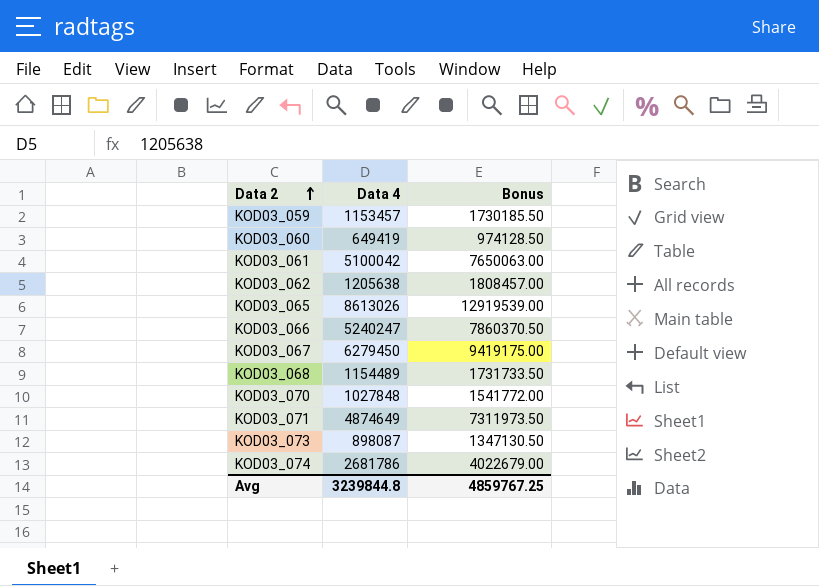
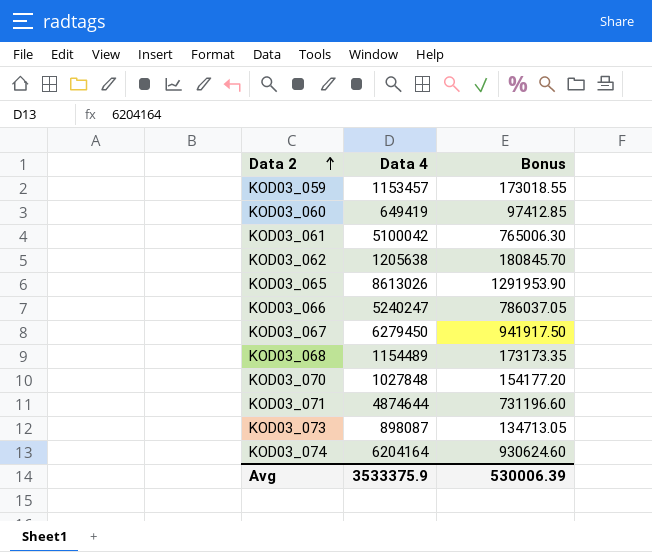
column Bonus | formula: [Data 4] * 1.5 -> [Data 4] * 0.15
KOD03_071 | Data 4: 4874649 -> 4874644
KOD03_074 | Data 4: 2681786 -> 6204164
Avg | Data 4: 3239844.8 -> 3533375.9
Avg | Bonus: 4859767.25 -> 530006.39

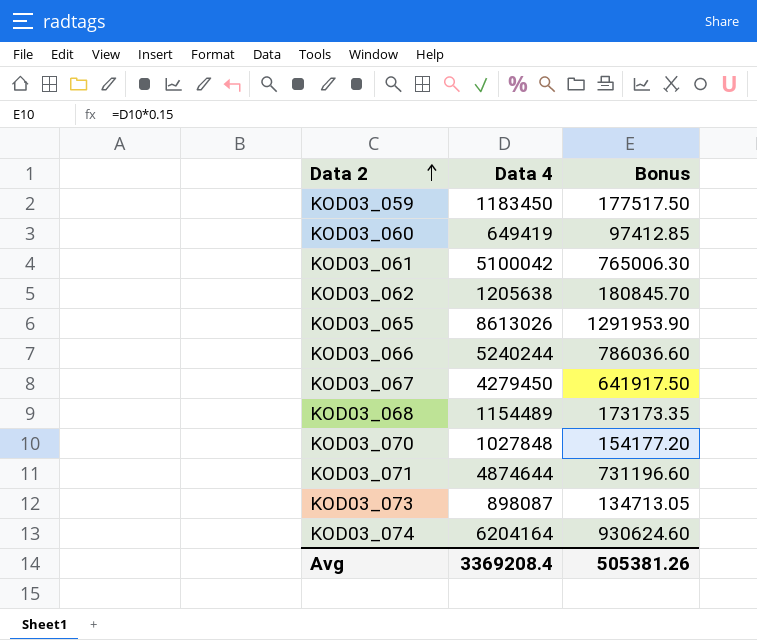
KOD03_059 | Data 4: 1153457 -> 1183450
KOD03_059 | Bonus: 173018.55 -> 177517.50
KOD03_066 | Data 4: 5240247 -> 5240244
KOD03_066 | Bonus: 786037.05 -> 786036.60
KOD03_067 | Data 4: 6279450 -> 4279450
KOD03_067 | Bonus: 941917.50 -> 641917.50
Avg | Data 4: 3533375.9 -> 3369208.4
Avg | Bonus: 530006.39 -> 505381.26

